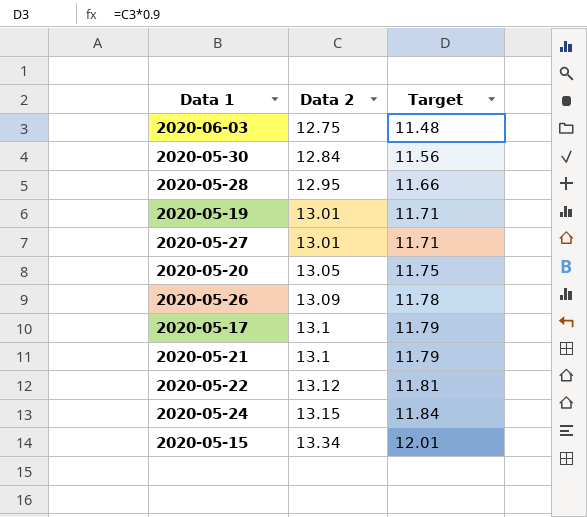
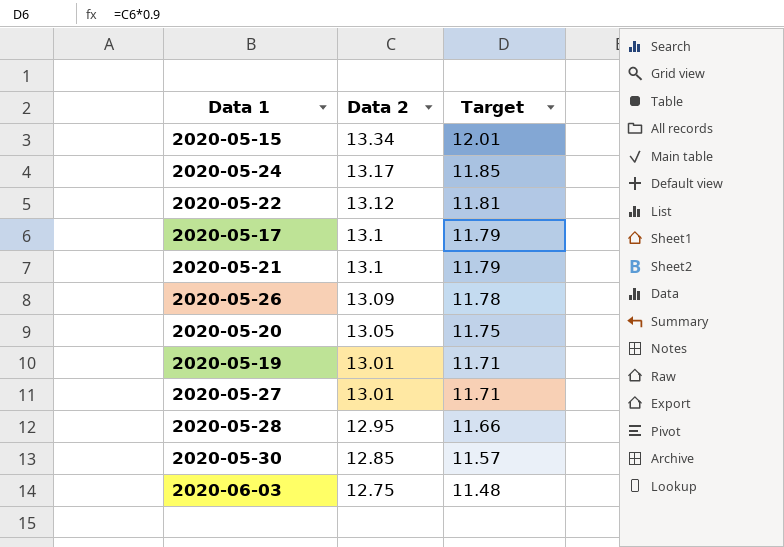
row order: Data 2 ascending -> Data 2 descending
2020-05-24 | Data 2: 13.15 -> 13.17
2020-05-24 | Target: 11.84 -> 11.85
2020-05-30 | Data 2: 12.84 -> 12.85
2020-05-30 | Target: 11.56 -> 11.57

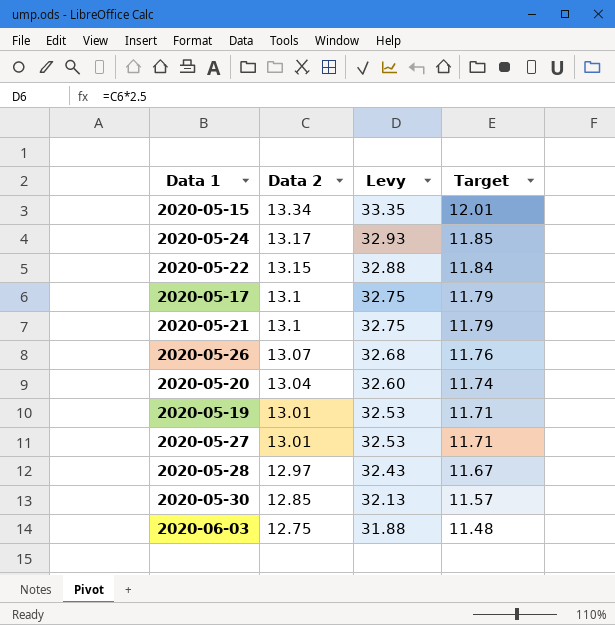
column Levy | formula: none -> [Data 2] * 2.5
2020-05-22 | Data 2: 13.12 -> 13.15
2020-05-22 | Target: 11.81 -> 11.84
2020-05-26 | Data 2: 13.09 -> 13.07
2020-05-26 | Target: 11.78 -> 11.76
2020-05-20 | Data 2: 13.05 -> 13.04
2020-05-20 | Target: 11.75 -> 11.74
2020-05-28 | Data 2: 12.95 -> 12.97
2020-05-28 | Target: 11.66 -> 11.67

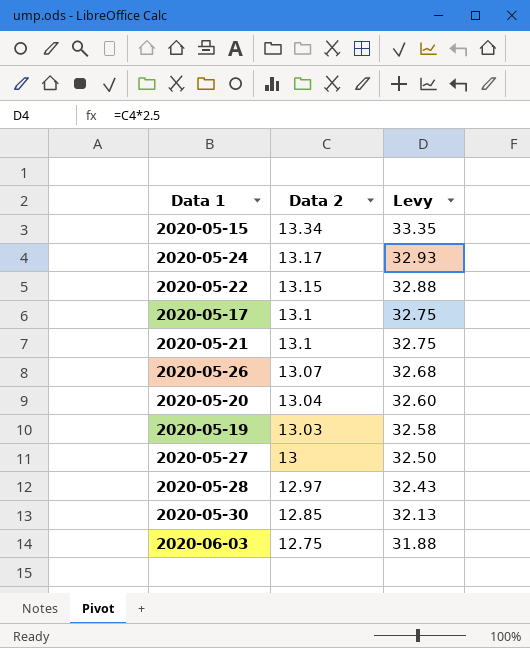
column Target | formula: [Data 2] * 0.9 -> none
2020-05-19 | Data 2: 13.01 -> 13.03
2020-05-19 | Levy: 32.53 -> 32.58
2020-05-27 | Data 2: 13.01 -> 13
2020-05-27 | Levy: 32.53 -> 32.50

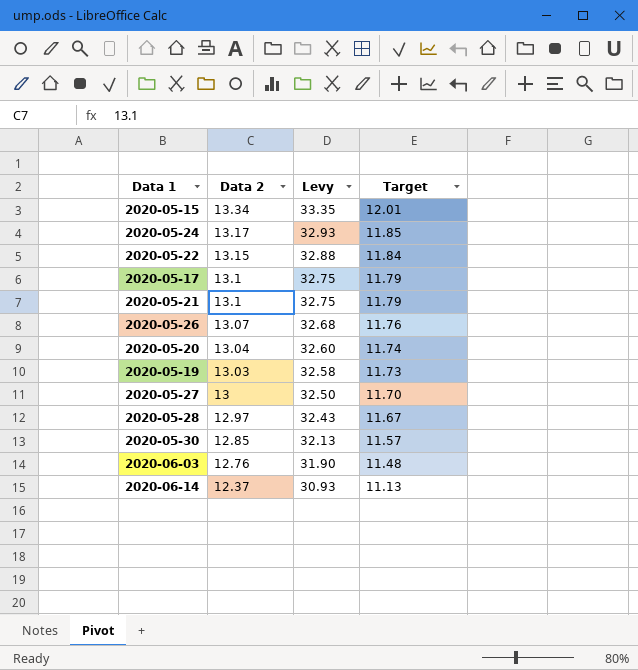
column Target | formula: none -> [Data 2] * 0.9
2020-06-03 | Data 2: 12.75 -> 12.76
2020-06-03 | Levy: 31.88 -> 31.90
row 2020-06-14: none -> 12.37 | 30.93 | 11.13

